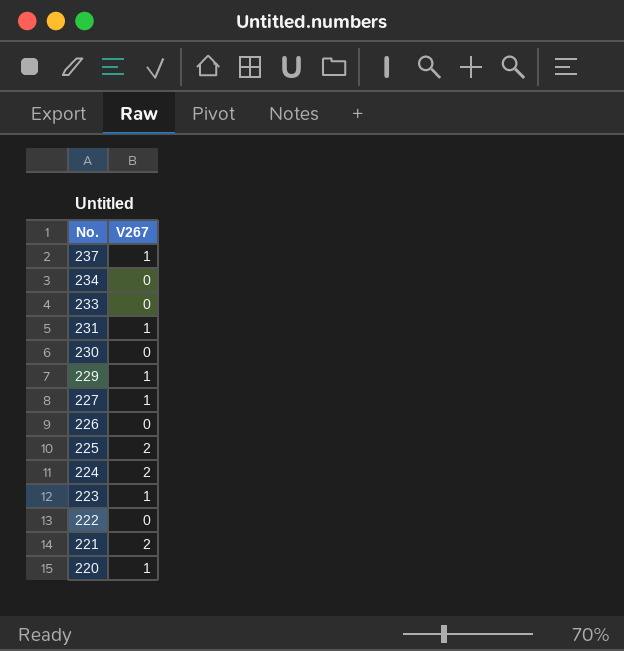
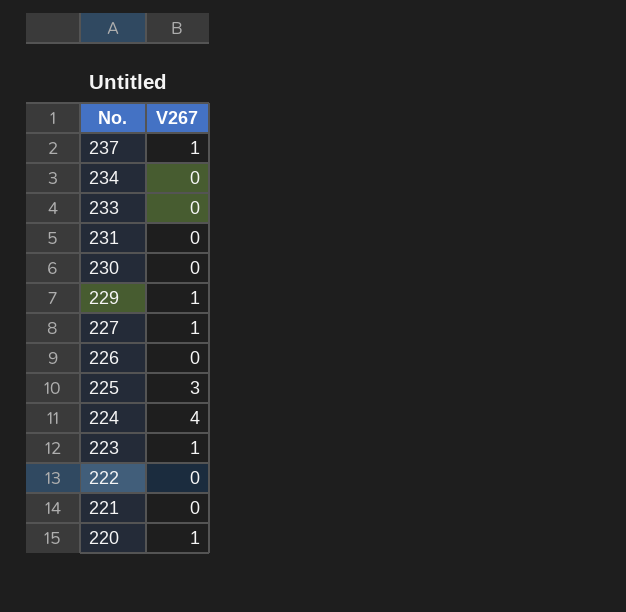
231 | V267: 1 -> 0
225 | V267: 2 -> 3
224 | V267: 2 -> 4
221 | V267: 2 -> 0

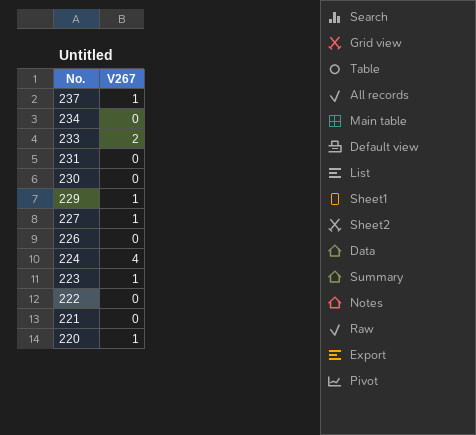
row 225: 3 -> none
233 | V267: 0 -> 2

